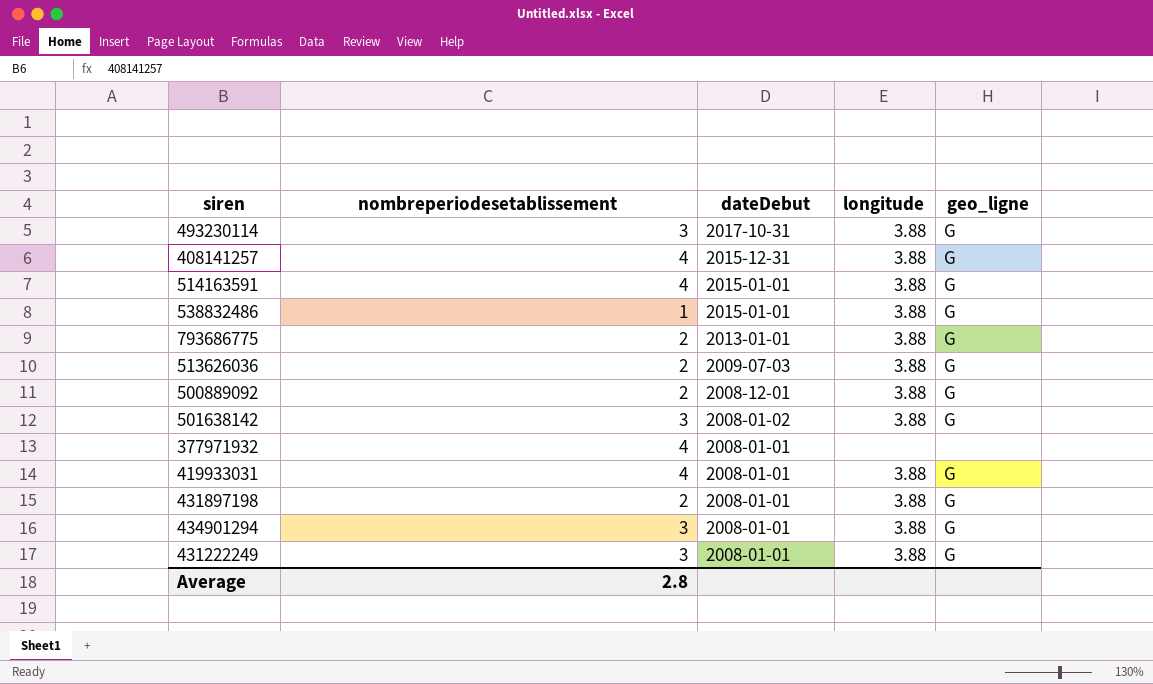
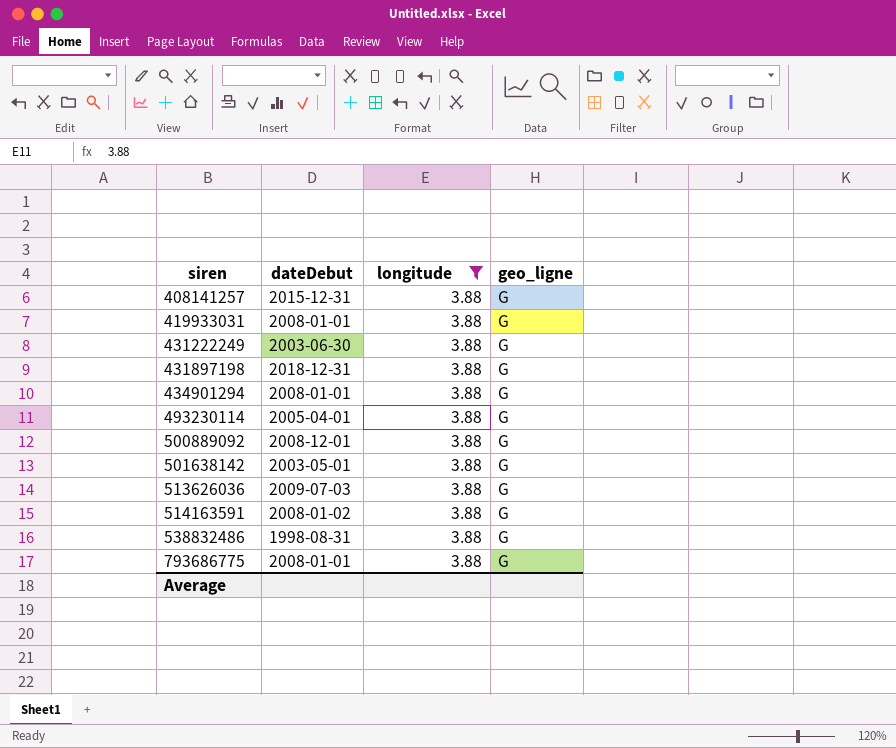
filter: none -> longitude = 3.88
row order: dateDebut descending -> siren ascending
column nombreperiodesetablissement | position: 2 -> none
431222249 | dateDebut: 2008-01-01 -> 2003-06-30
431897198 | dateDebut: 2008-01-01 -> 2018-12-31
493230114 | dateDebut: 2017-10-31 -> 2005-04-01
501638142 | dateDebut: 2008-01-02 -> 2003-05-01
514163591 | dateDebut: 2015-01-01 -> 2008-01-02
538832486 | dateDebut: 2015-01-01 -> 1998-08-31
793686775 | dateDebut: 2013-01-01 -> 2008-01-01

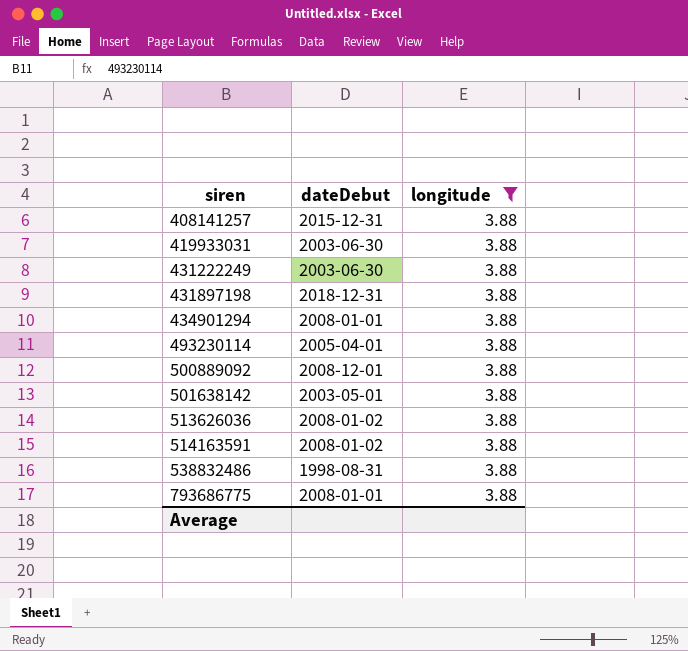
column geo_ligne | position: 4 -> none
419933031 | dateDebut: 2008-01-01 -> 2003-06-30
513626036 | dateDebut: 2009-07-03 -> 2008-01-02

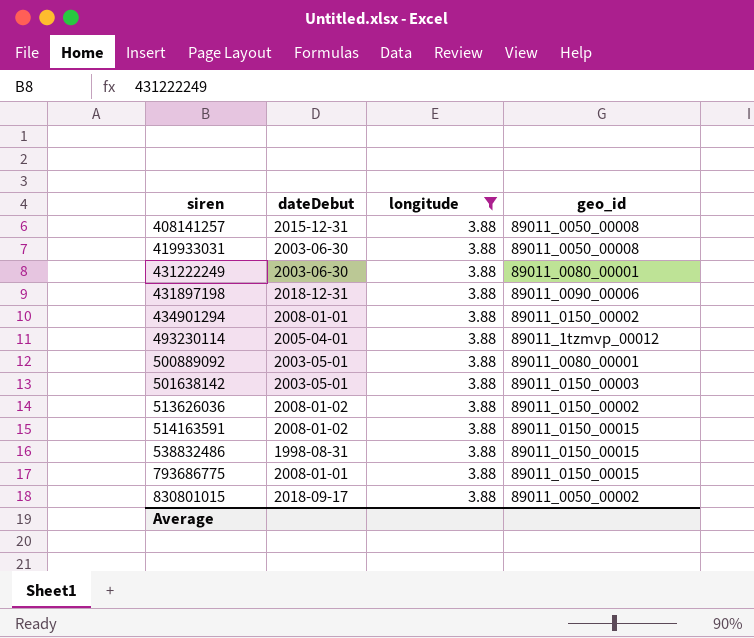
column geo_id | position: none -> 4
500889092 | dateDebut: 2008-12-01 -> 2003-05-01
row 830801015: none -> 2018-09-17 | 3.88 | 89011_0050_00002

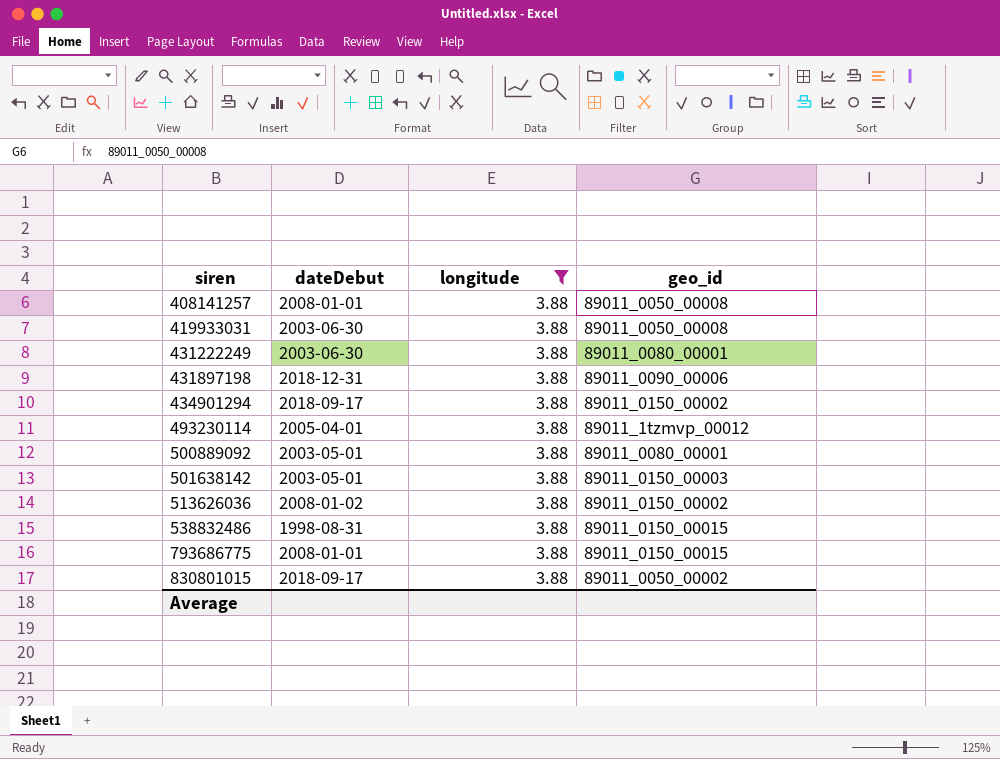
row 514163591: 2008-01-02 | 3.88 | 89011_0150_00015 -> none
408141257 | dateDebut: 2015-12-31 -> 2008-01-01
434901294 | dateDebut: 2008-01-01 -> 2018-09-17

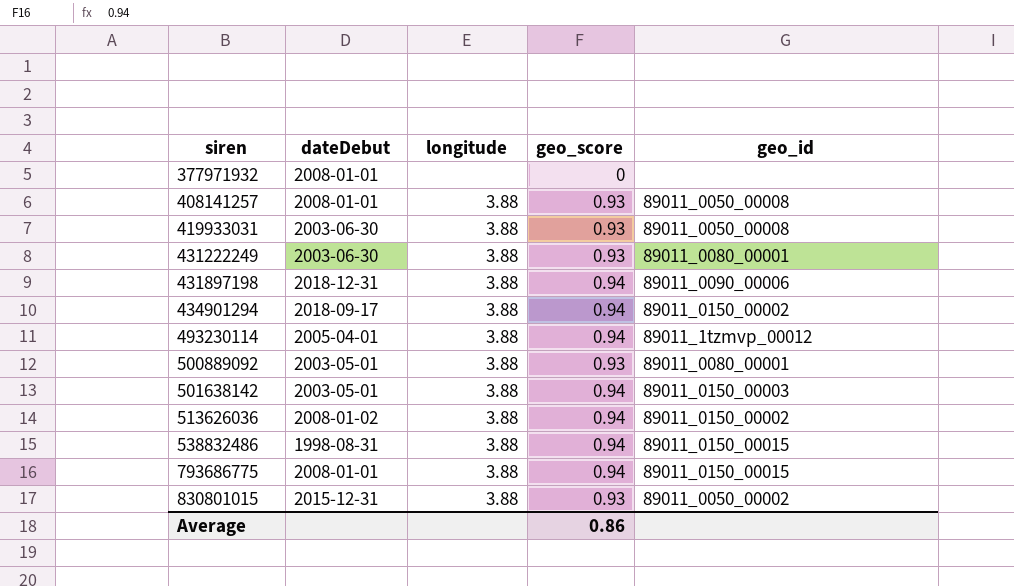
filter: longitude = 3.88 -> none
column geo_score | position: none -> 4
830801015 | dateDebut: 2018-09-17 -> 2015-12-31

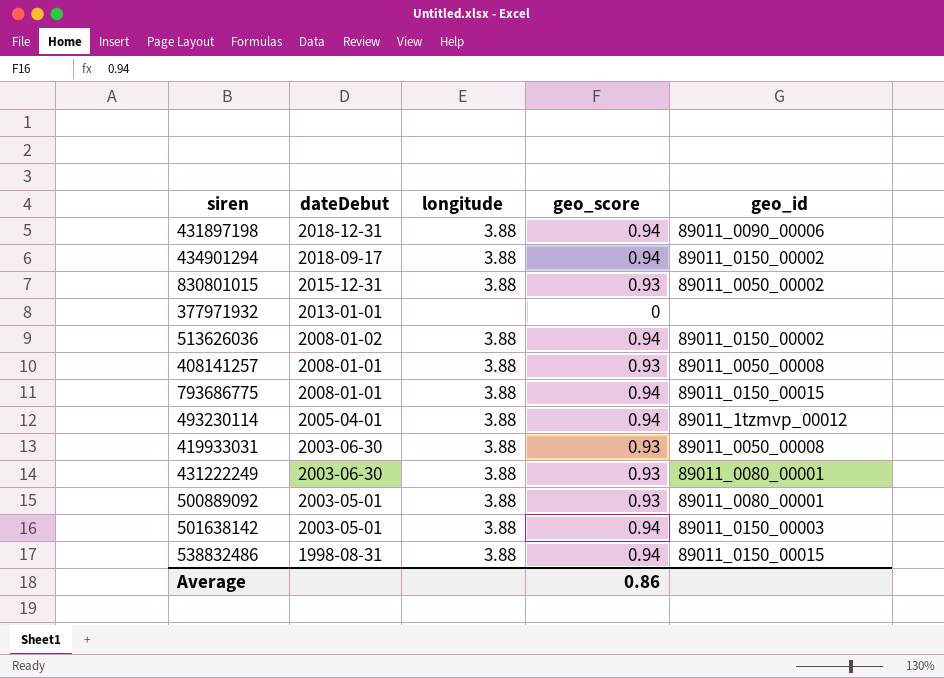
row order: siren ascending -> dateDebut descending
377971932 | dateDebut: 2008-01-01 -> 2013-01-01

